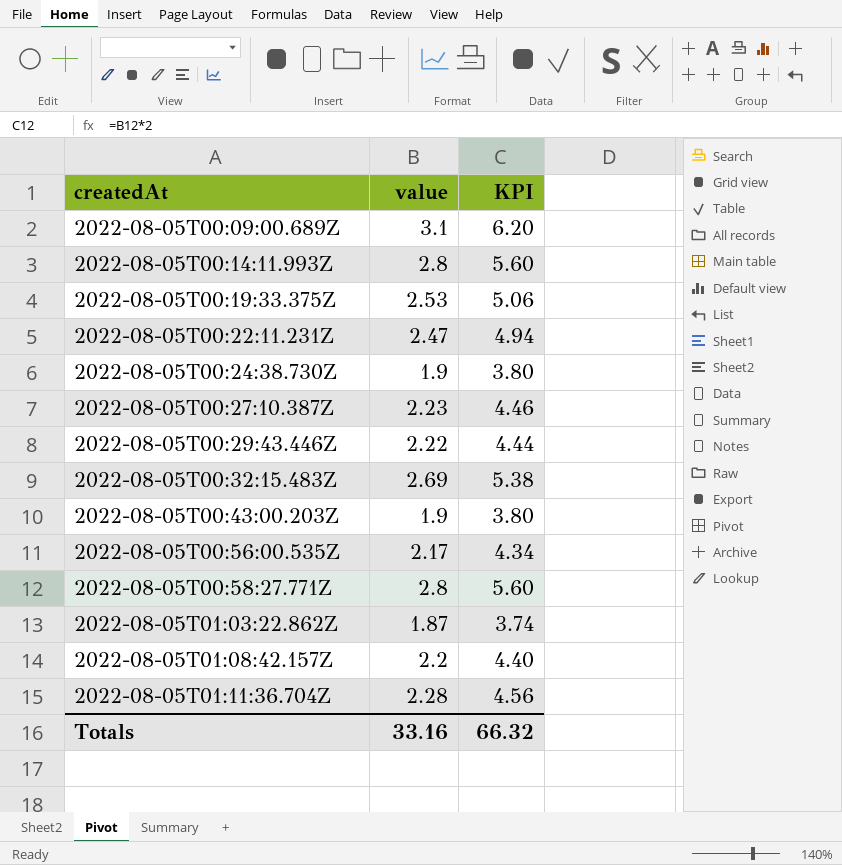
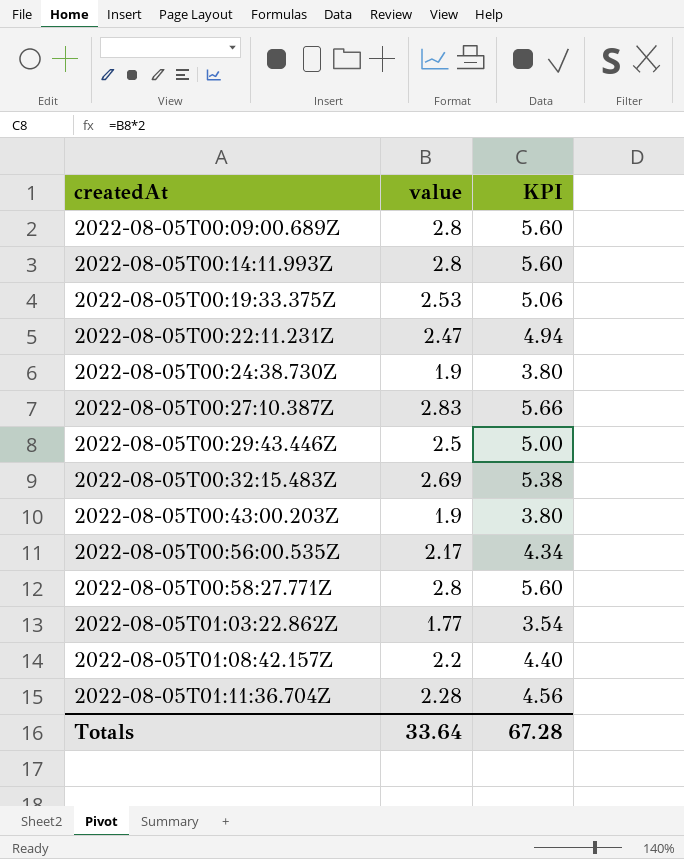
2022-08-05T00:09:00.689Z | value: 3.1 -> 2.8
2022-08-05T00:09:00.689Z | KPI: 6.20 -> 5.60
2022-08-05T00:27:10.387Z | value: 2.23 -> 2.83
2022-08-05T00:27:10.387Z | KPI: 4.46 -> 5.66
2022-08-05T00:29:43.446Z | value: 2.22 -> 2.5
2022-08-05T00:29:43.446Z | KPI: 4.44 -> 5.00
2022-08-05T01:03:22.862Z | value: 1.87 -> 1.77
2022-08-05T01:03:22.862Z | KPI: 3.74 -> 3.54
Totals | value: 33.16 -> 33.64
Totals | KPI: 66.32 -> 67.28

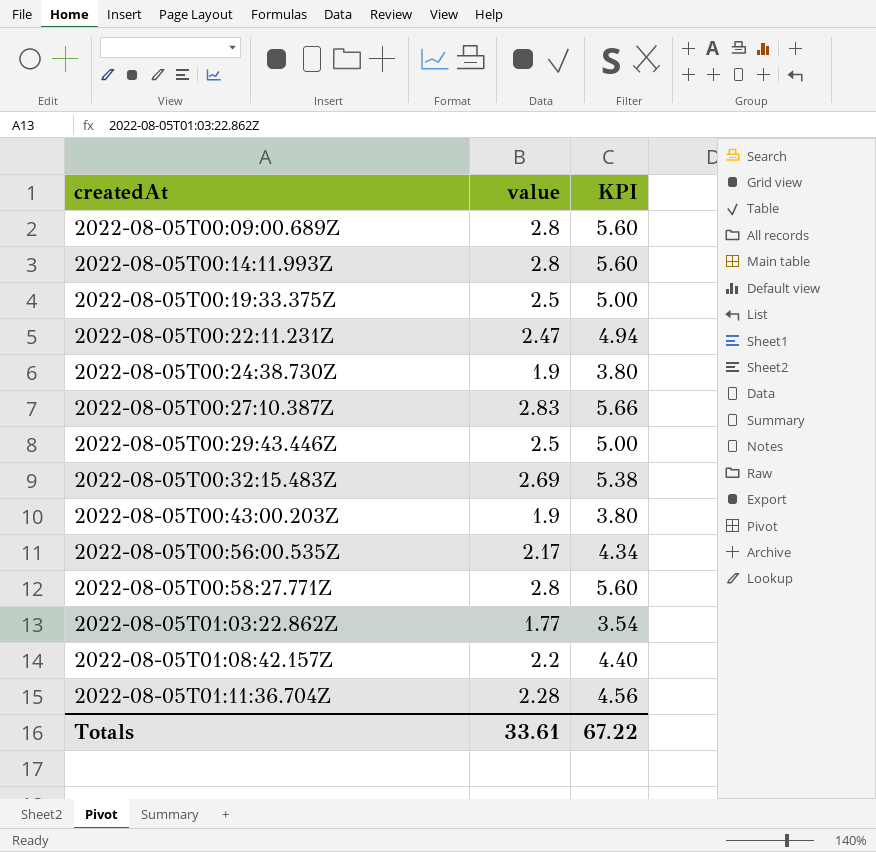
2022-08-05T00:19:33.375Z | value: 2.53 -> 2.5
2022-08-05T00:19:33.375Z | KPI: 5.06 -> 5.00
Totals | value: 33.64 -> 33.61
Totals | KPI: 67.28 -> 67.22

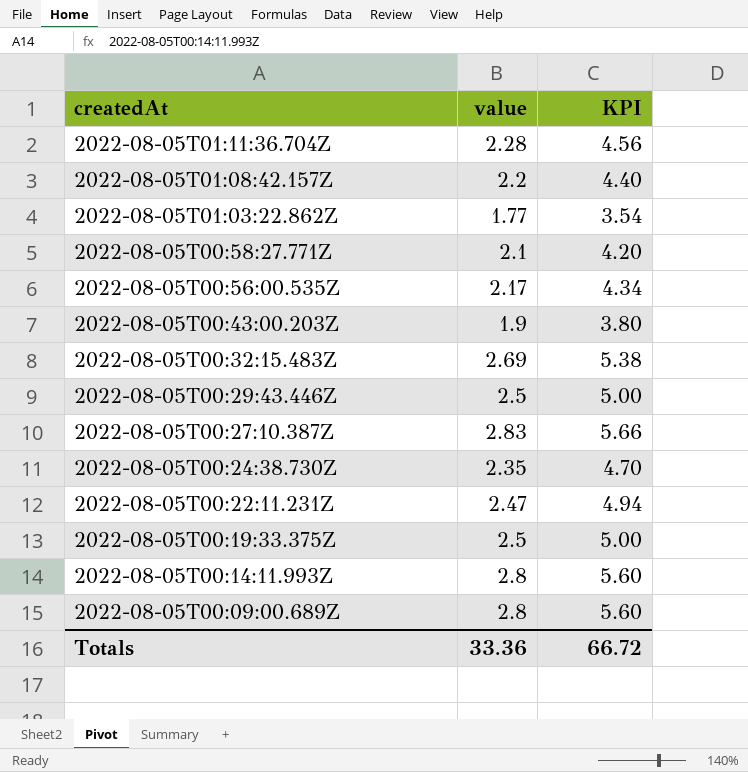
row order: createdAt ascending -> createdAt descending
2022-08-05T00:58:27.771Z | value: 2.8 -> 2.1
2022-08-05T00:58:27.771Z | KPI: 5.60 -> 4.20
2022-08-05T00:24:38.730Z | value: 1.9 -> 2.35
2022-08-05T00:24:38.730Z | KPI: 3.80 -> 4.70
Totals | value: 33.61 -> 33.36
Totals | KPI: 67.22 -> 66.72

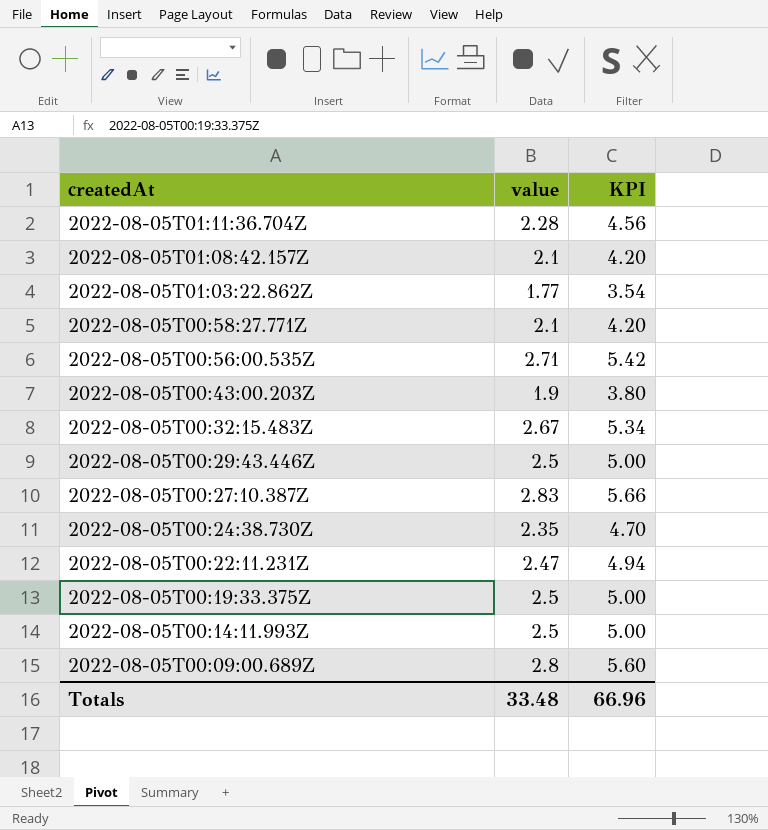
2022-08-05T01:08:42.157Z | value: 2.2 -> 2.1
2022-08-05T01:08:42.157Z | KPI: 4.40 -> 4.20
2022-08-05T00:56:00.535Z | value: 2.17 -> 2.71
2022-08-05T00:56:00.535Z | KPI: 4.34 -> 5.42
2022-08-05T00:32:15.483Z | value: 2.69 -> 2.67
2022-08-05T00:32:15.483Z | KPI: 5.38 -> 5.34
2022-08-05T00:14:11.993Z | value: 2.8 -> 2.5
2022-08-05T00:14:11.993Z | KPI: 5.60 -> 5.00
Totals | value: 33.36 -> 33.48
Totals | KPI: 66.72 -> 66.96

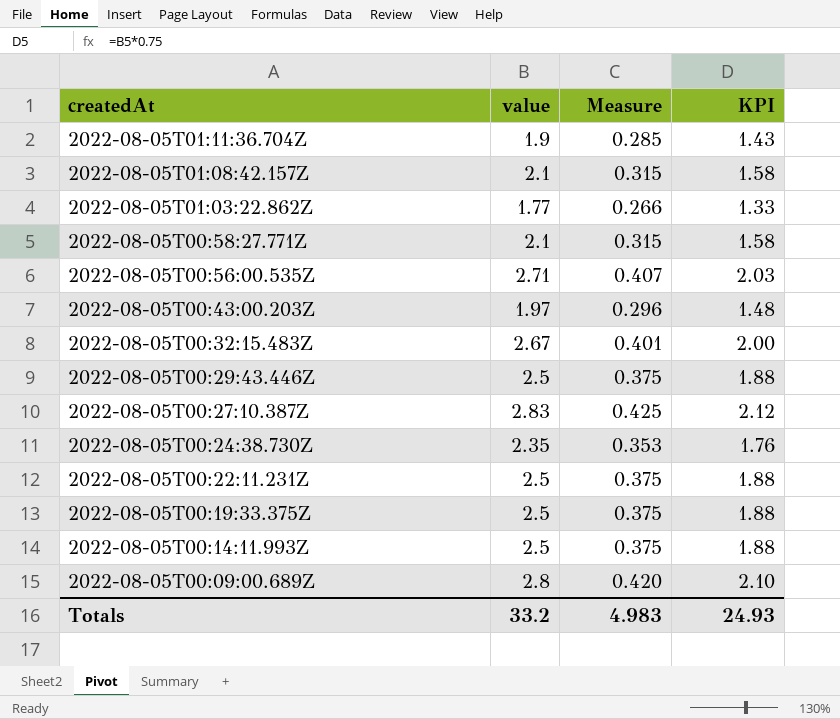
column Measure | formula: none -> [value] * 0.15
column KPI | formula: [value] * 2 -> [value] * 0.75
2022-08-05T01:11:36.704Z | value: 2.28 -> 1.9
2022-08-05T00:43:00.203Z | value: 1.9 -> 1.97
2022-08-05T00:22:11.231Z | value: 2.47 -> 2.5
Totals | value: 33.48 -> 33.2
Totals | KPI: 66.96 -> 24.93

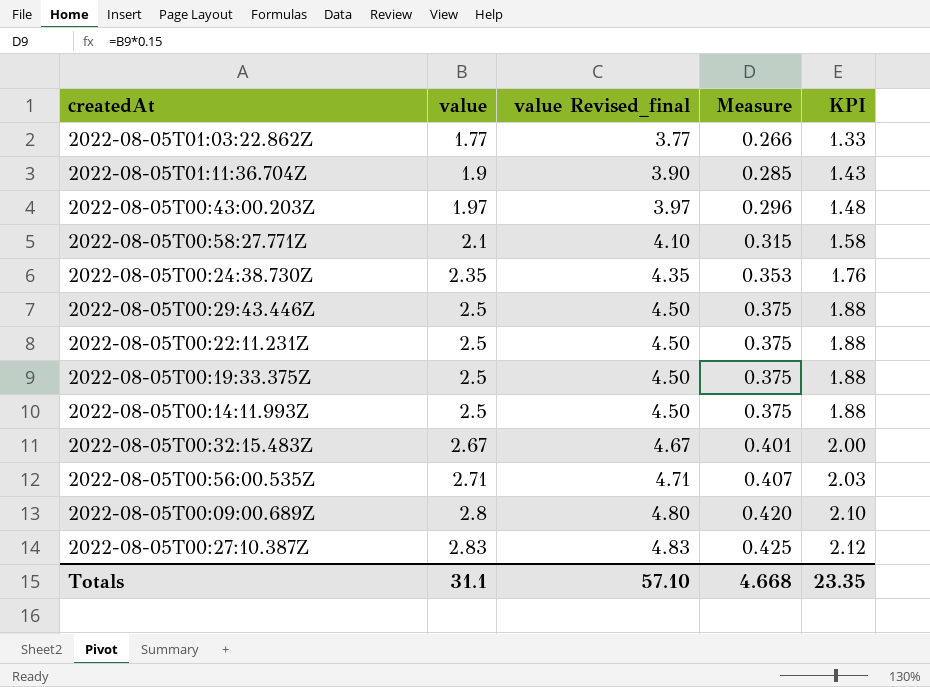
row order: createdAt descending -> value ascending
column value Revised_final | formula: none -> [value] + 2
row 2022-08-05T01:08:42.157Z: 2.1 | 0.315 | 1.58 -> none
Totals | value: 33.2 -> 31.1
Totals | Measure: 4.983 -> 4.668
Totals | KPI: 24.93 -> 23.35

